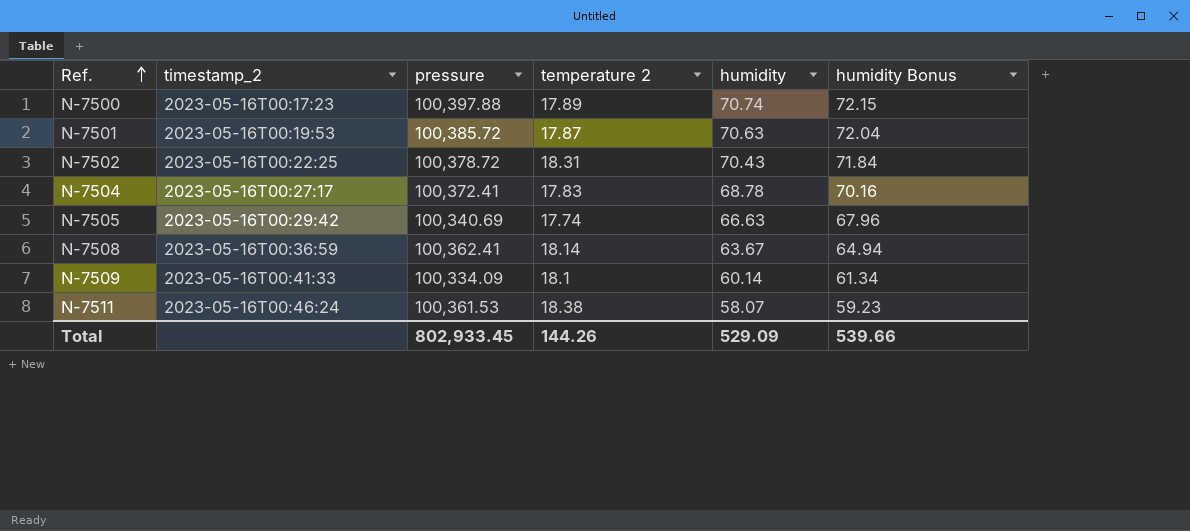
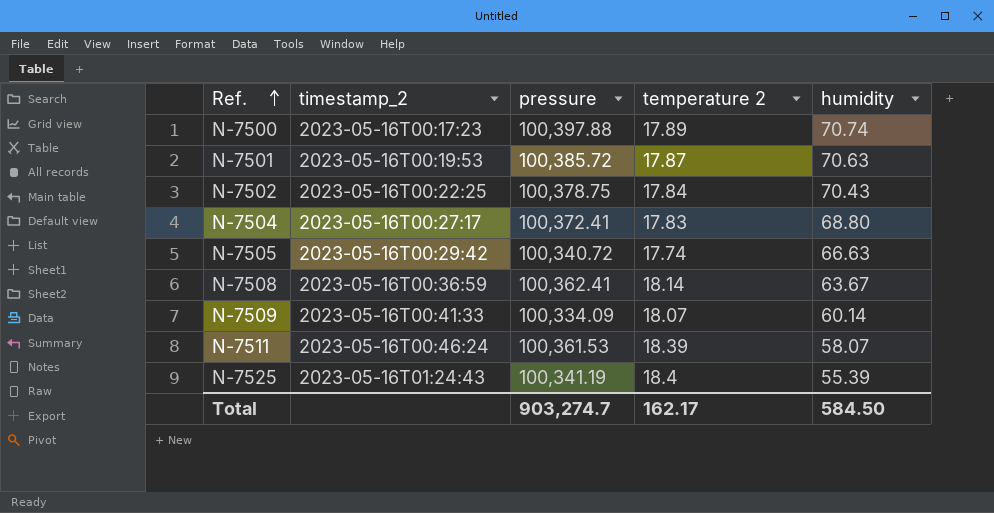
column humidity Bonus | formula: [humidity] * 1.02 -> none
N-7502 | pressure: 100,378.72 -> 100,378.75
N-7502 | temperature 2: 18.31 -> 17.84
N-7504 | humidity: 68.78 -> 68.80
N-7505 | pressure: 100,340.69 -> 100,340.72
N-7509 | temperature 2: 18.1 -> 18.07
N-7511 | temperature 2: 18.38 -> 18.39
row N-7525: none -> 2023-05-16T01:24:43 | 100,341.19 | 18.4 | 55.39
Total | pressure: 802,933.45 -> 903,274.7
Total | temperature 2: 144.26 -> 162.17
Total | humidity: 529.09 -> 584.50

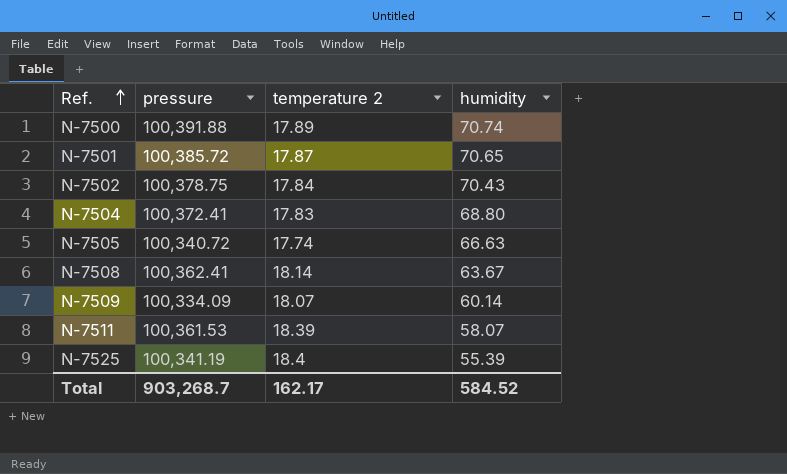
column timestamp_2 | position: 2 -> none
N-7500 | pressure: 100,397.88 -> 100,391.88
N-7501 | humidity: 70.63 -> 70.65
Total | pressure: 903,274.7 -> 903,268.7
Total | humidity: 584.50 -> 584.52

